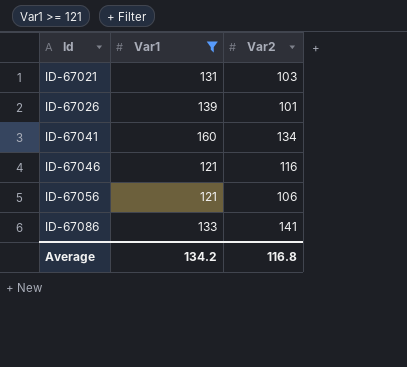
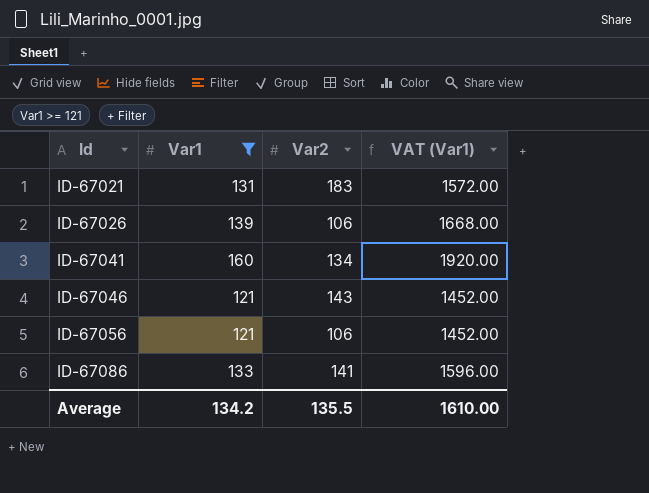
column VAT (Var1) | formula: none -> [Var1] * 12
ID-67021 | Var2: 103 -> 183
ID-67026 | Var2: 101 -> 106
ID-67046 | Var2: 116 -> 143
Average | Var2: 116.8 -> 135.5

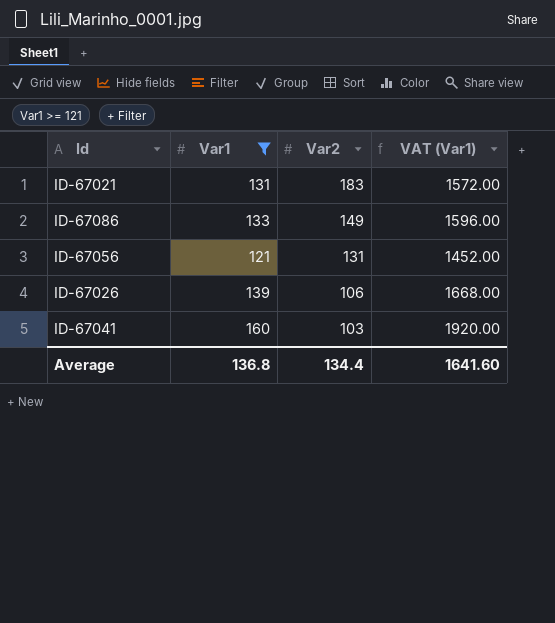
row order: Id ascending -> Var2 descending
row ID-67046: 121 | 143 | 1452.00 -> none
ID-67086 | Var2: 141 -> 149
ID-67056 | Var2: 106 -> 131
ID-67041 | Var2: 134 -> 103
Average | Var1: 134.2 -> 136.8
Average | Var2: 135.5 -> 134.4
Average | VAT (Var1): 1610.00 -> 1641.60

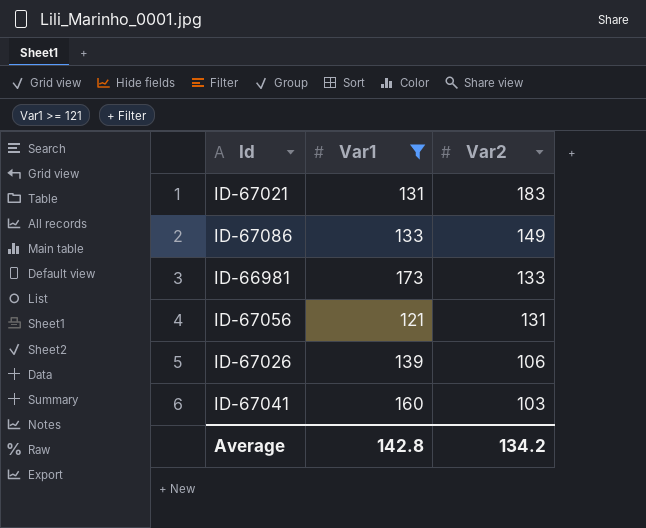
column VAT (Var1) | formula: [Var1] * 12 -> none
row ID-66981: none -> 173 | 133
Average | Var1: 136.8 -> 142.8
Average | Var2: 134.4 -> 134.2

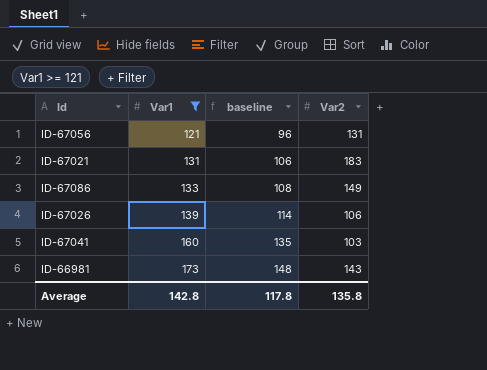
row order: Var2 descending -> Var1 ascending
column baseline | formula: none -> [Var1] - 25
ID-66981 | Var2: 133 -> 143
Average | Var2: 134.2 -> 135.8

